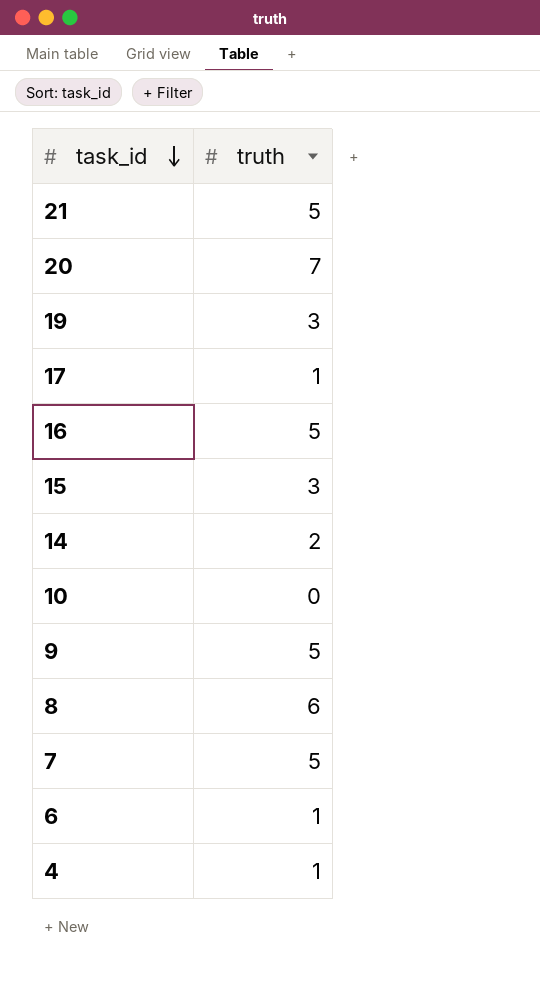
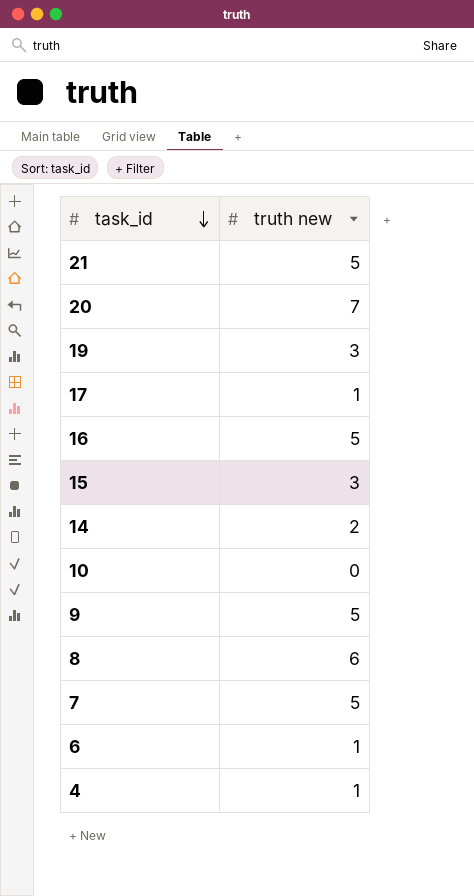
column name: truth -> truth new

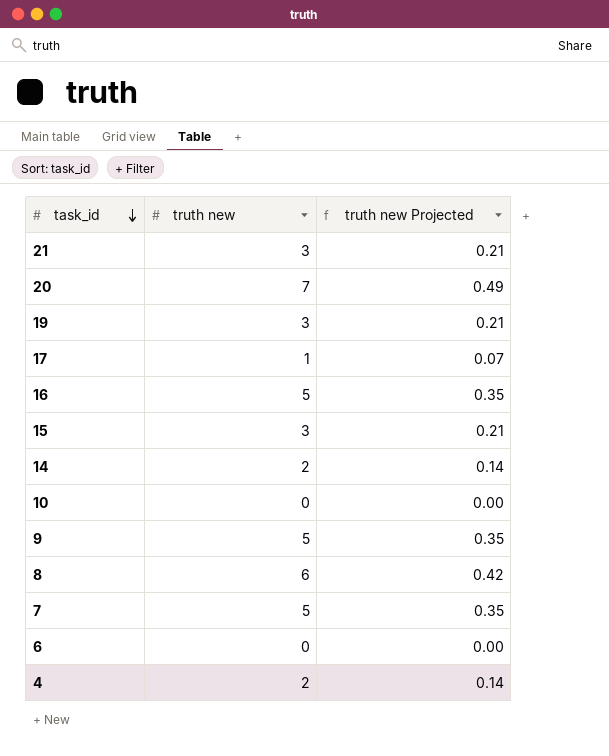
column truth new Projected | formula: none -> [truth new] * 0.07
21 | truth new: 5 -> 3
6 | truth new: 1 -> 0
4 | truth new: 1 -> 2

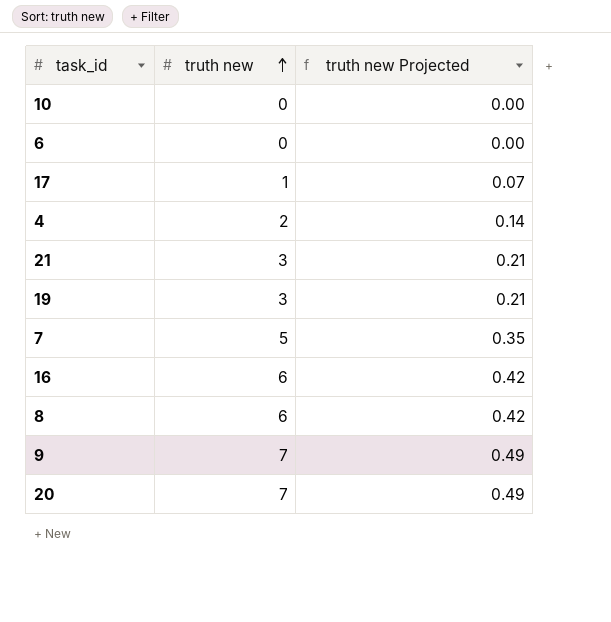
row order: task_id descending -> truth new ascending
row 15: 3 | 0.21 -> none
row 14: 2 | 0.14 -> none
16 | truth new: 5 -> 6
16 | truth new Projected: 0.35 -> 0.42
9 | truth new: 5 -> 7
9 | truth new Projected: 0.35 -> 0.49

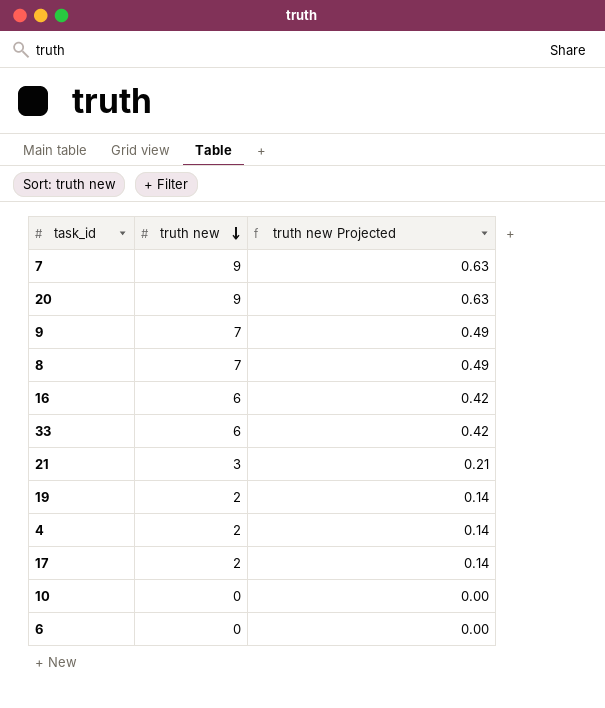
row order: truth new ascending -> truth new descending
7 | truth new: 5 -> 9
7 | truth new Projected: 0.35 -> 0.63
20 | truth new: 7 -> 9
20 | truth new Projected: 0.49 -> 0.63
8 | truth new: 6 -> 7
8 | truth new Projected: 0.42 -> 0.49
row 33: none -> 6 | 0.42
19 | truth new: 3 -> 2
19 | truth new Projected: 0.21 -> 0.14
17 | truth new: 1 -> 2
17 | truth new Projected: 0.07 -> 0.14

